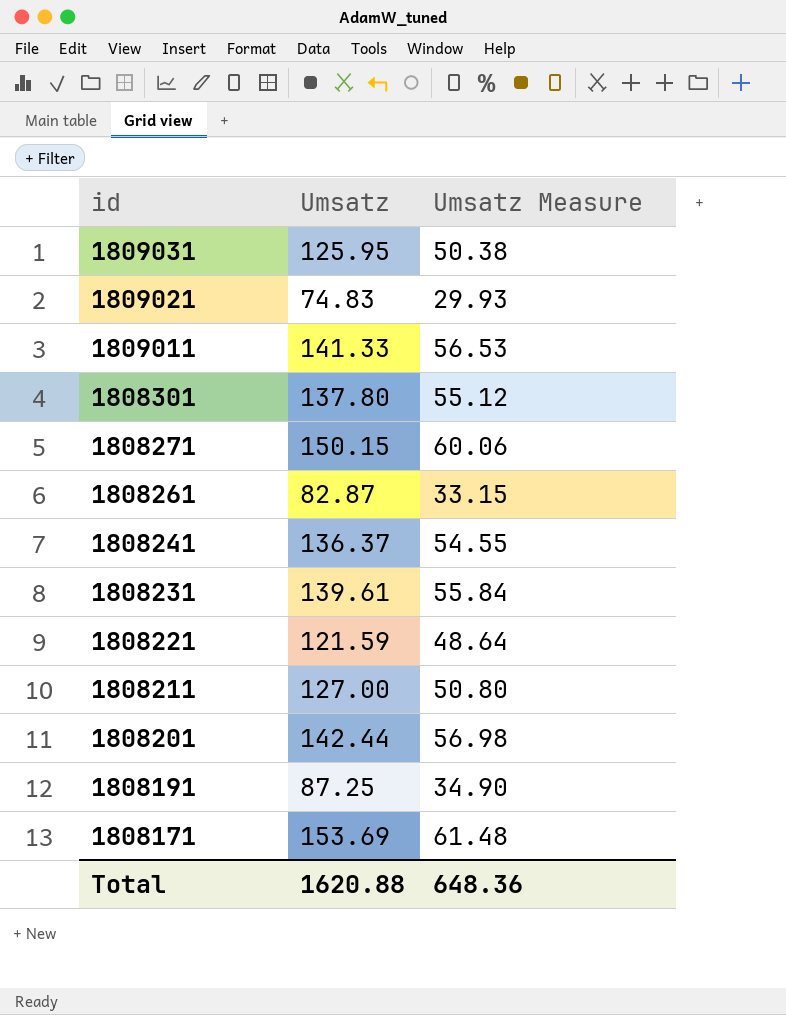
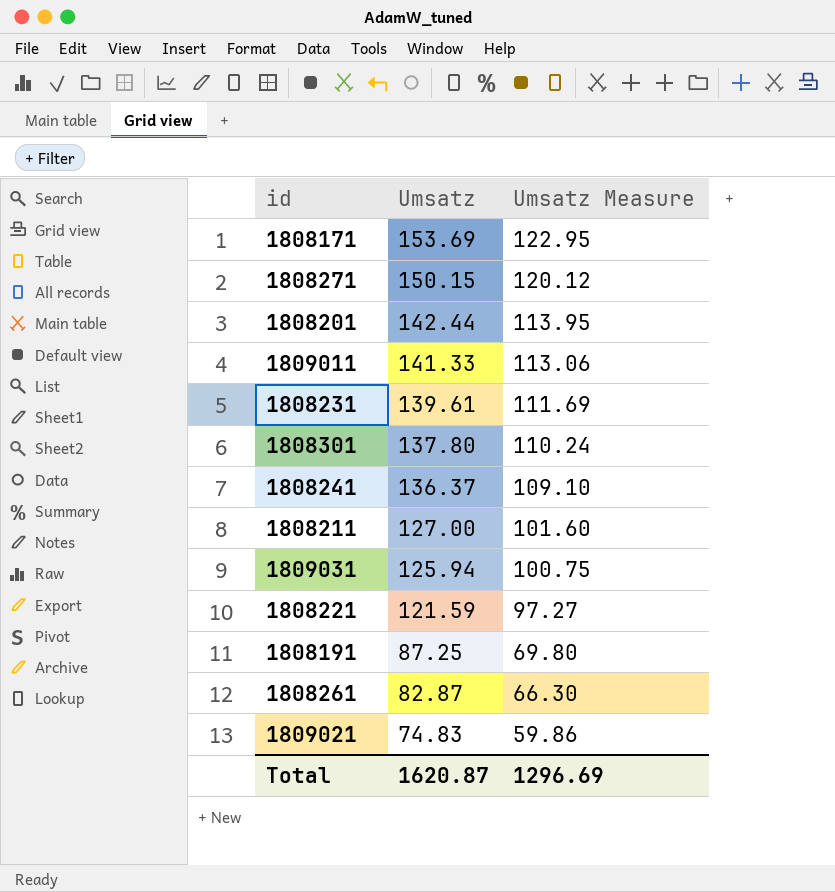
row order: id descending -> Umsatz descending
column Umsatz Measure | formula: [Umsatz] * 0.4 -> [Umsatz] * 0.8
1809031 | Umsatz: 125.95 -> 125.94
Total | Umsatz: 1620.88 -> 1620.87
Total | Umsatz Measure: 648.36 -> 1296.69

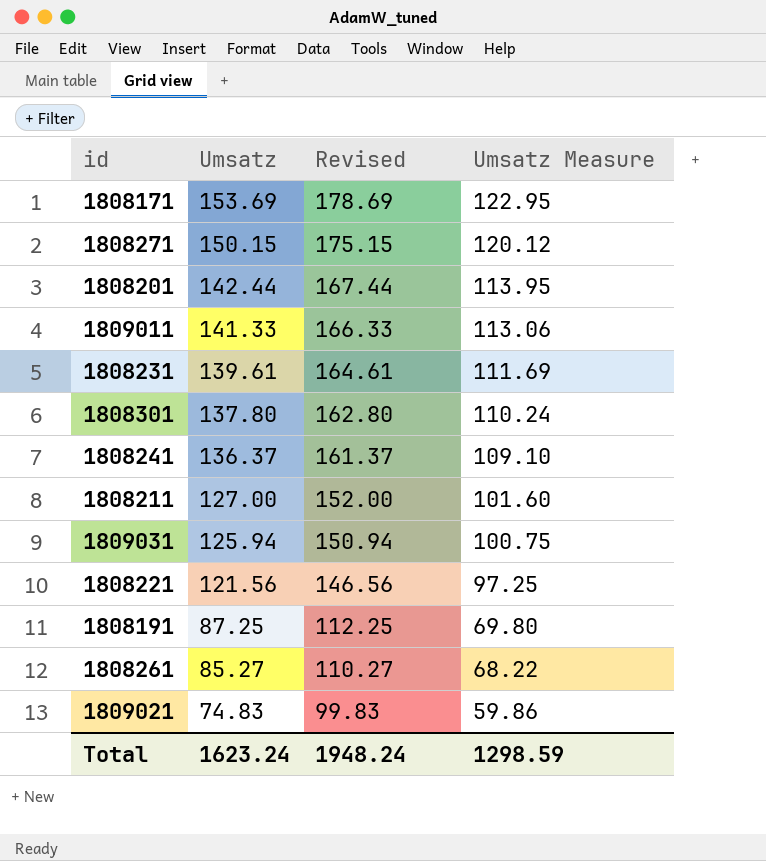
column Revised | formula: none -> [Umsatz] + 25
1808221 | Umsatz: 121.59 -> 121.56
1808221 | Umsatz Measure: 97.27 -> 97.25
1808261 | Umsatz: 82.87 -> 85.27
1808261 | Umsatz Measure: 66.30 -> 68.22
Total | Umsatz: 1620.87 -> 1623.24
Total | Umsatz Measure: 1296.69 -> 1298.59

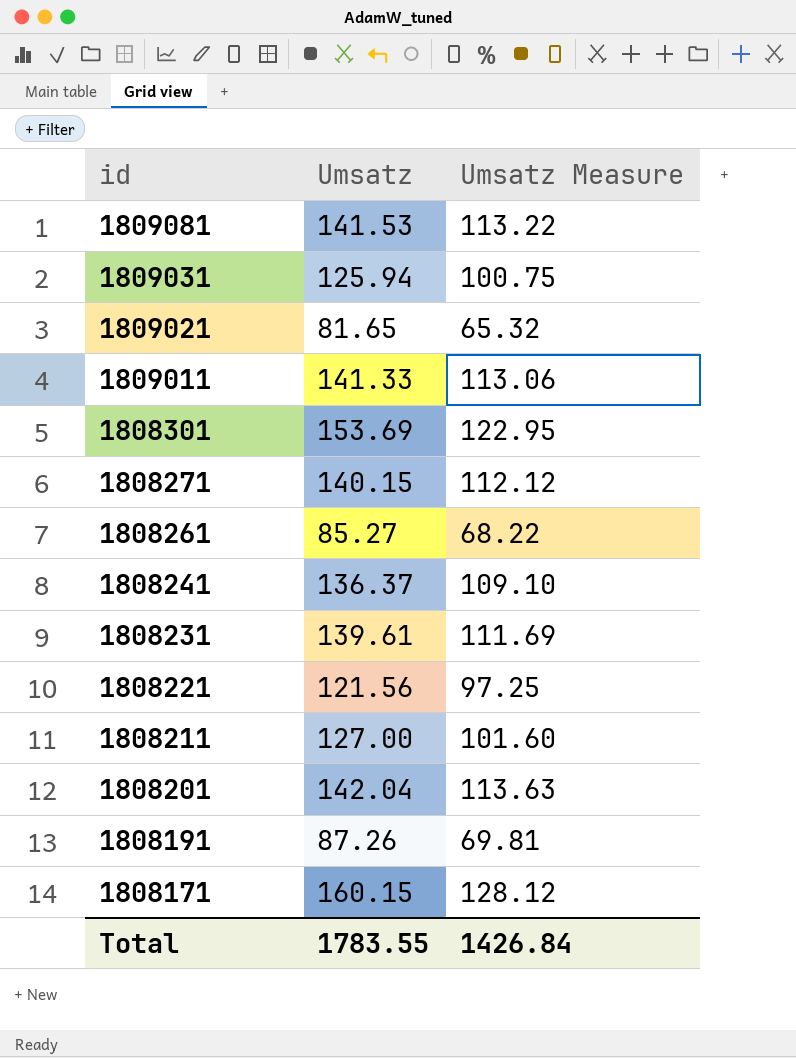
row order: Umsatz descending -> id descending
column Revised | formula: [Umsatz] + 25 -> none
row 1809081: none -> 141.53 | 113.22
1809021 | Umsatz: 74.83 -> 81.65
1809021 | Umsatz Measure: 59.86 -> 65.32
1808301 | Umsatz: 137.80 -> 153.69
1808301 | Umsatz Measure: 110.24 -> 122.95
1808271 | Umsatz: 150.15 -> 140.15
1808271 | Umsatz Measure: 120.12 -> 112.12
1808201 | Umsatz: 142.44 -> 142.04
1808201 | Umsatz Measure: 113.95 -> 113.63
1808191 | Umsatz: 87.25 -> 87.26
1808191 | Umsatz Measure: 69.80 -> 69.81
1808171 | Umsatz: 153.69 -> 160.15
1808171 | Umsatz Measure: 122.95 -> 128.12
Total | Umsatz: 1623.24 -> 1783.55
Total | Umsatz Measure: 1298.59 -> 1426.84

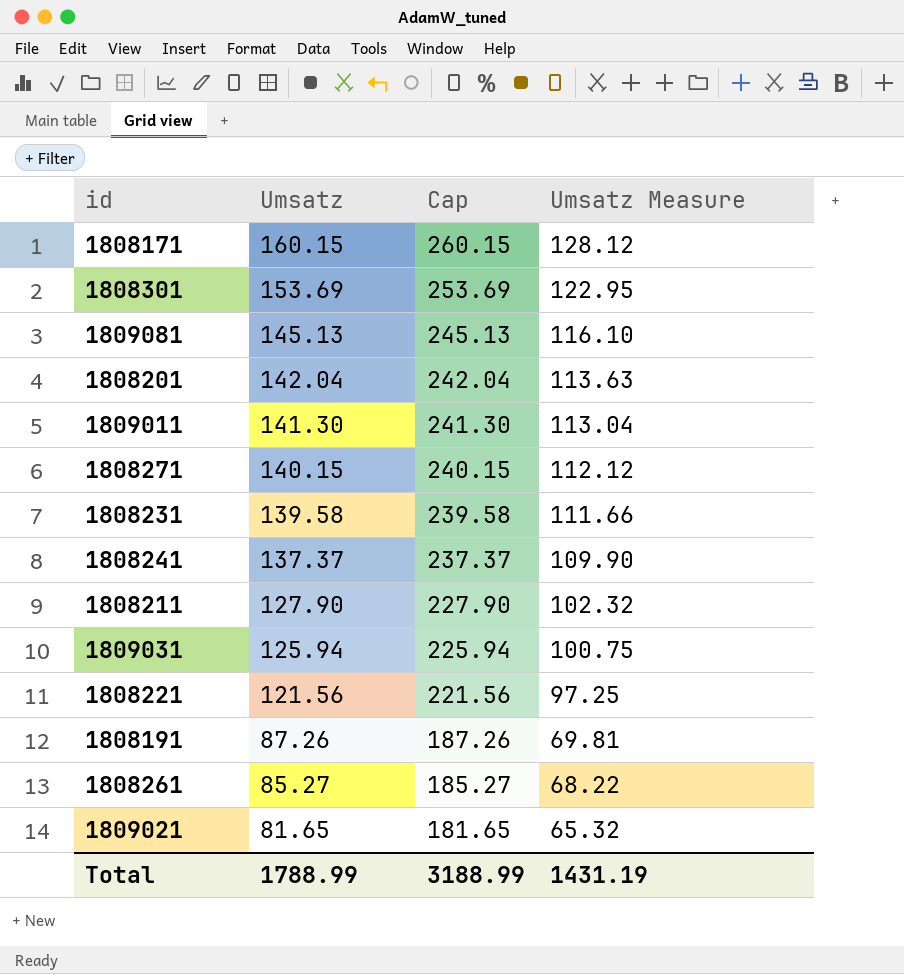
row order: id descending -> Umsatz descending
column Cap | formula: none -> [Umsatz] + 100
1809081 | Umsatz: 141.53 -> 145.13
1809081 | Umsatz Measure: 113.22 -> 116.10
1809011 | Umsatz: 141.33 -> 141.30
1809011 | Umsatz Measure: 113.06 -> 113.04
1808231 | Umsatz: 139.61 -> 139.58
1808231 | Umsatz Measure: 111.69 -> 111.66
1808241 | Umsatz: 136.37 -> 137.37
1808241 | Umsatz Measure: 109.10 -> 109.90
1808211 | Umsatz: 127.00 -> 127.90
1808211 | Umsatz Measure: 101.60 -> 102.32
Total | Umsatz: 1783.55 -> 1788.99
Total | Umsatz Measure: 1426.84 -> 1431.19

